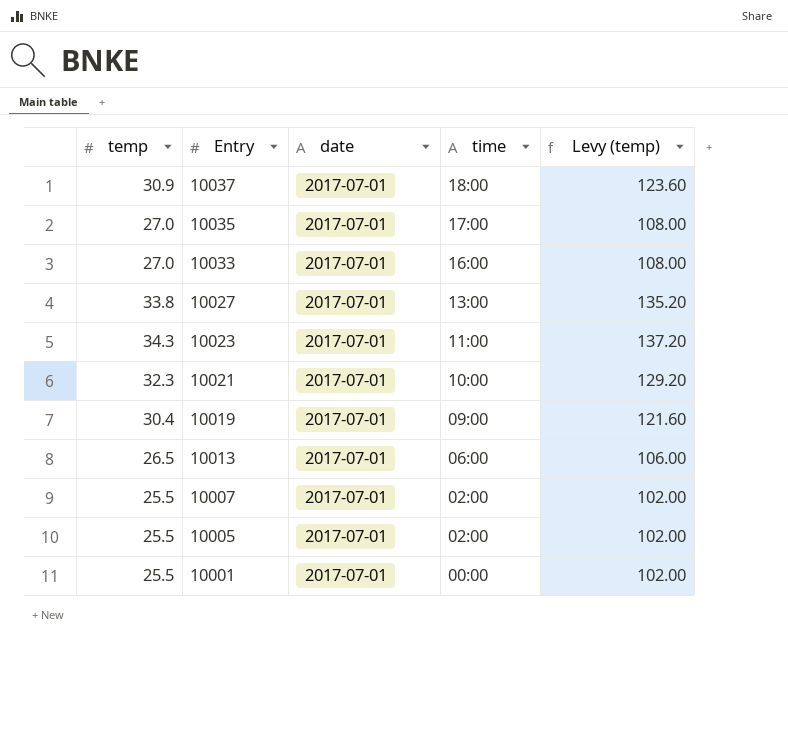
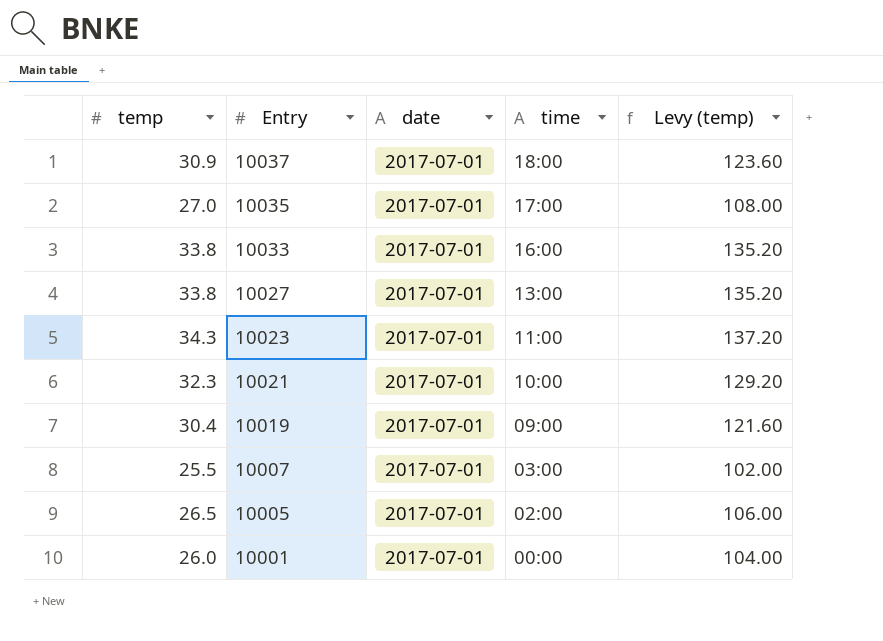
row 10013: 26.5 | 2017-07-01 | 06:00 | 106.00 -> none
10033 | temp: 27.0 -> 33.8
10033 | Levy (temp): 108.00 -> 135.20
10007 | time: 02:00 -> 03:00
10005 | temp: 25.5 -> 26.5
10005 | Levy (temp): 102.00 -> 106.00
10001 | temp: 25.5 -> 26.0
10001 | Levy (temp): 102.00 -> 104.00

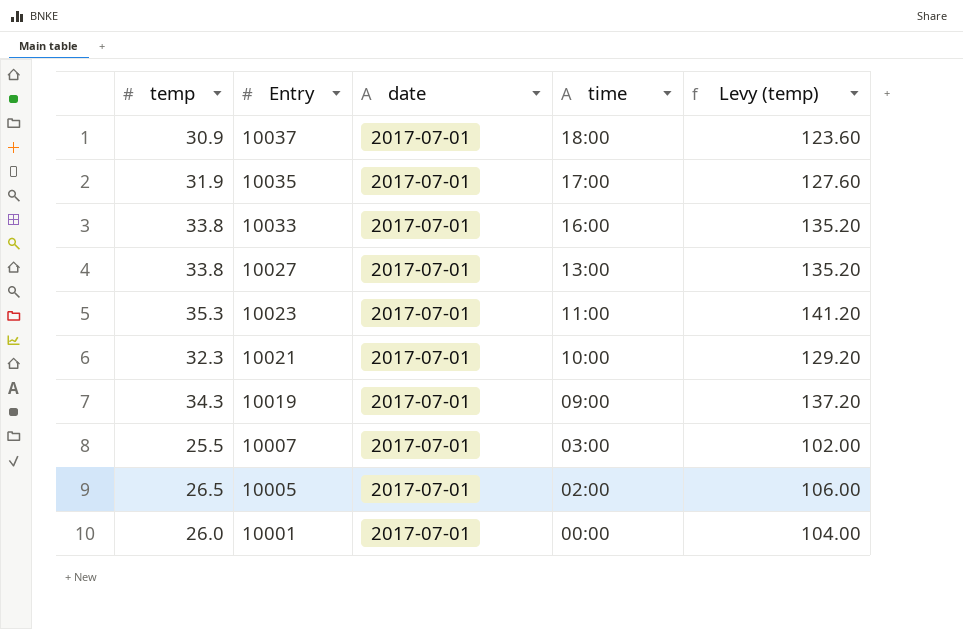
10035 | temp: 27.0 -> 31.9
10035 | Levy (temp): 108.00 -> 127.60
10023 | temp: 34.3 -> 35.3
10023 | Levy (temp): 137.20 -> 141.20
10019 | temp: 30.4 -> 34.3
10019 | Levy (temp): 121.60 -> 137.20

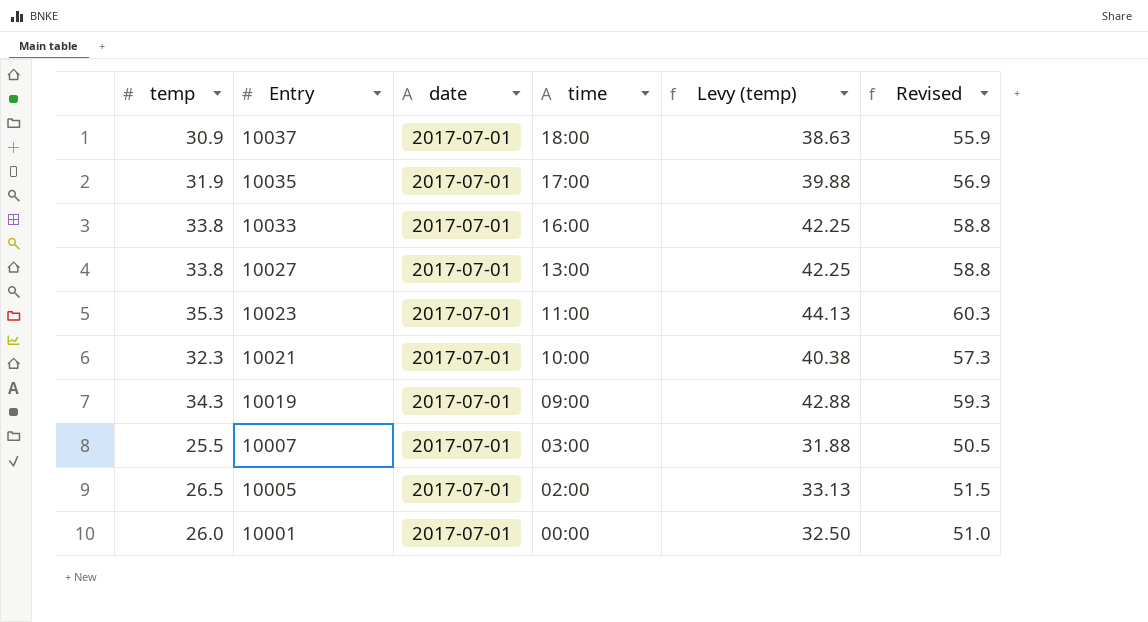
column Levy (temp) | formula: [temp] * 4 -> [temp] * 1.25
column Revised | formula: none -> [temp] + 25

